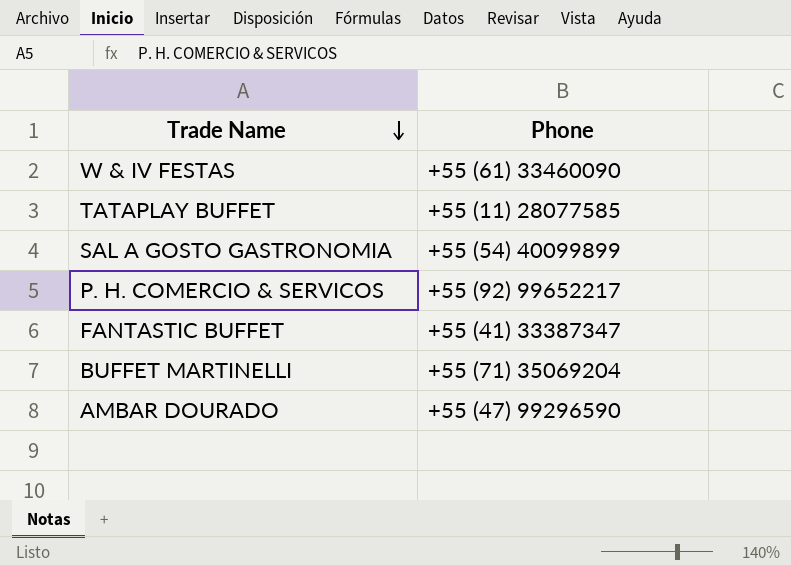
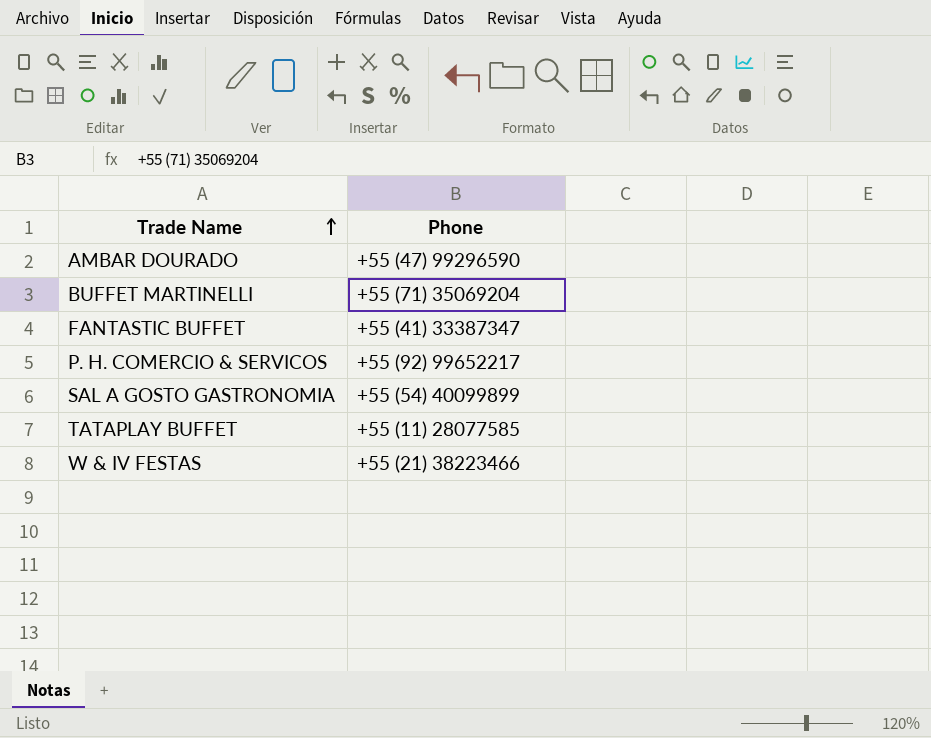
row order: Trade Name descending -> Trade Name ascending
W & IV FESTAS | Phone: +55 (61) 33460090 -> +55 (21) 38223466

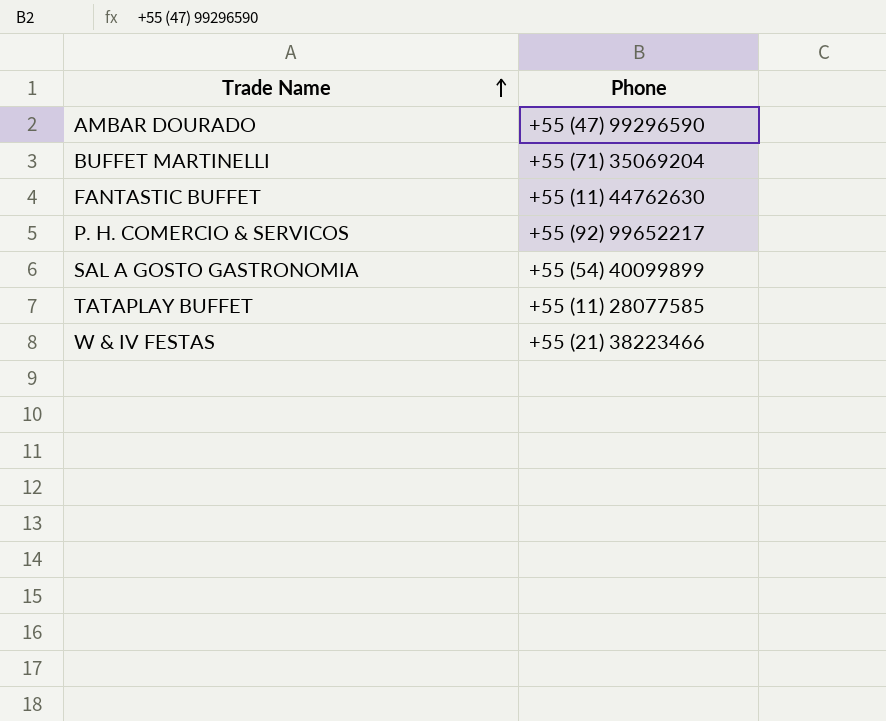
FANTASTIC BUFFET | Phone: +55 (41) 33387347 -> +55 (11) 44762630

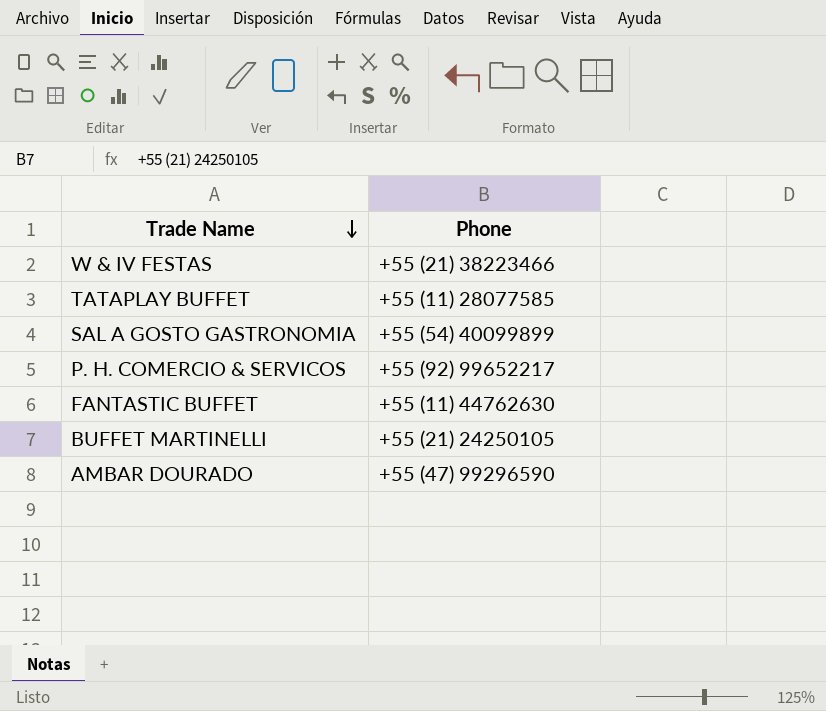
row order: Trade Name ascending -> Trade Name descending
BUFFET MARTINELLI | Phone: +55 (71) 35069204 -> +55 (21) 24250105

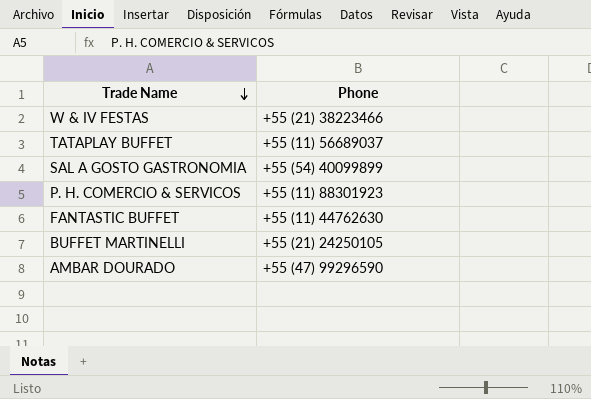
TATAPLAY BUFFET | Phone: +55 (11) 28077585 -> +55 (11) 56689037
P. H. COMERCIO & SERVICOS | Phone: +55 (92) 99652217 -> +55 (11) 88301923

